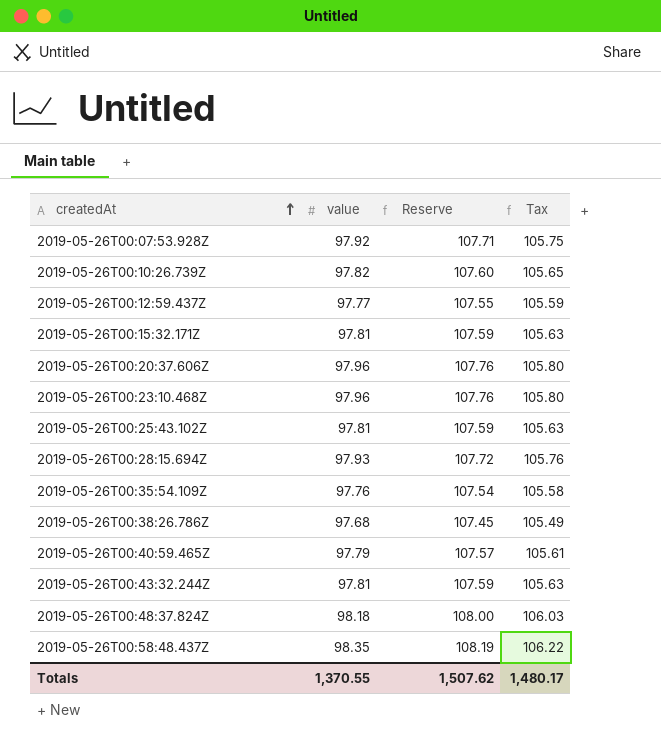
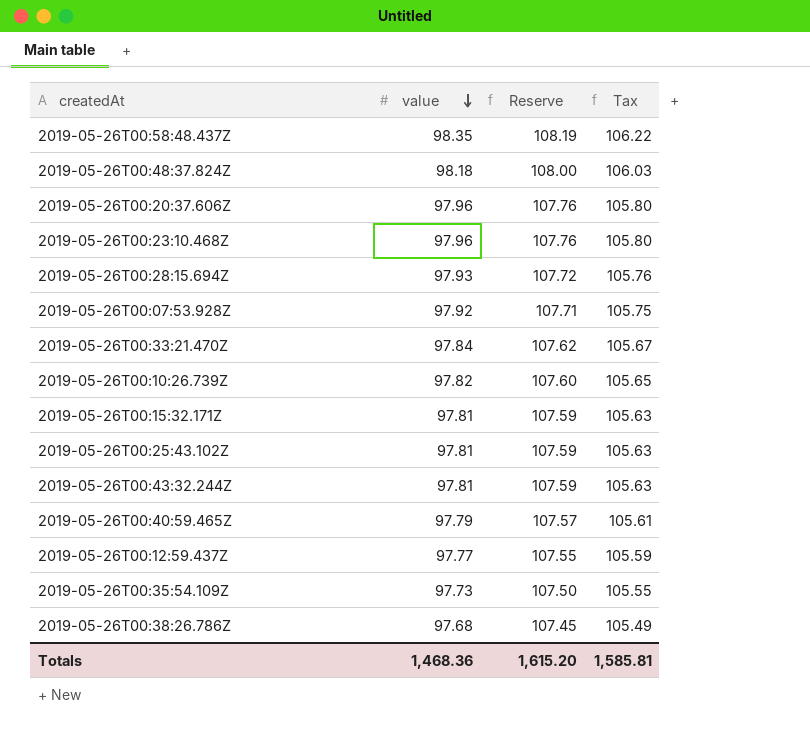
row order: createdAt ascending -> value descending
row 2019-05-26T00:33:21.470Z: none -> 97.84 | 107.62 | 105.67
2019-05-26T00:35:54.109Z | value: 97.76 -> 97.73
2019-05-26T00:35:54.109Z | Reserve: 107.54 -> 107.50
2019-05-26T00:35:54.109Z | Tax: 105.58 -> 105.55
Totals | value: 1,370.55 -> 1,468.36
Totals | Reserve: 1,507.62 -> 1,615.20
Totals | Tax: 1,480.17 -> 1,585.81

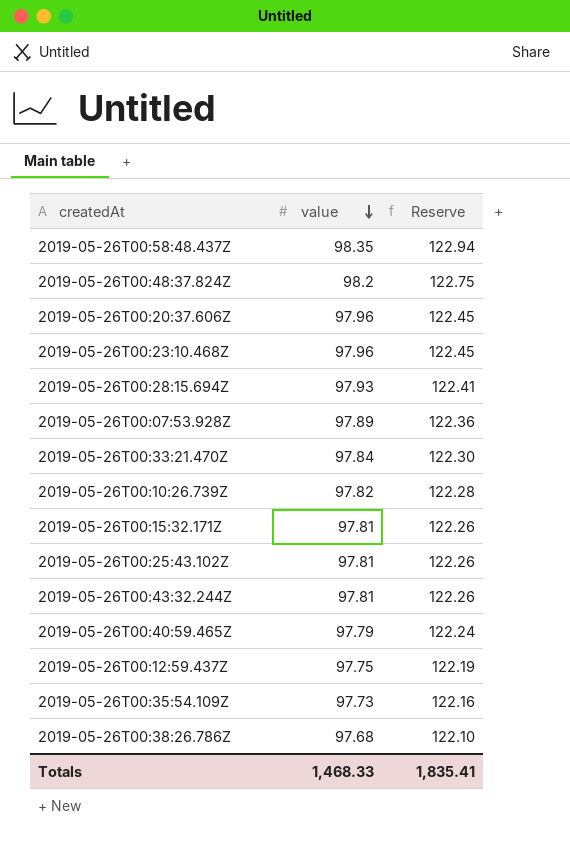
column Tax | formula: [value] * 1.08 -> none
column Reserve | formula: [value] * 1.1 -> [value] * 1.25
2019-05-26T00:48:37.824Z | value: 98.18 -> 98.2
2019-05-26T00:07:53.928Z | value: 97.92 -> 97.89
2019-05-26T00:12:59.437Z | value: 97.77 -> 97.75
Totals | value: 1,468.36 -> 1,468.33
Totals | Reserve: 1,615.20 -> 1,835.41

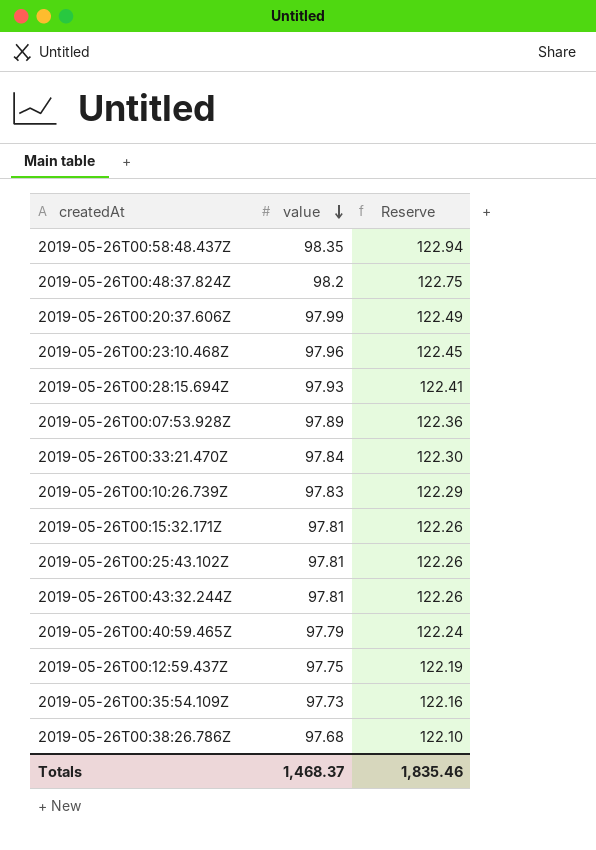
2019-05-26T00:20:37.606Z | value: 97.96 -> 97.99
2019-05-26T00:20:37.606Z | Reserve: 122.45 -> 122.49
2019-05-26T00:10:26.739Z | value: 97.82 -> 97.83
2019-05-26T00:10:26.739Z | Reserve: 122.28 -> 122.29
Totals | value: 1,468.33 -> 1,468.37
Totals | Reserve: 1,835.41 -> 1,835.46

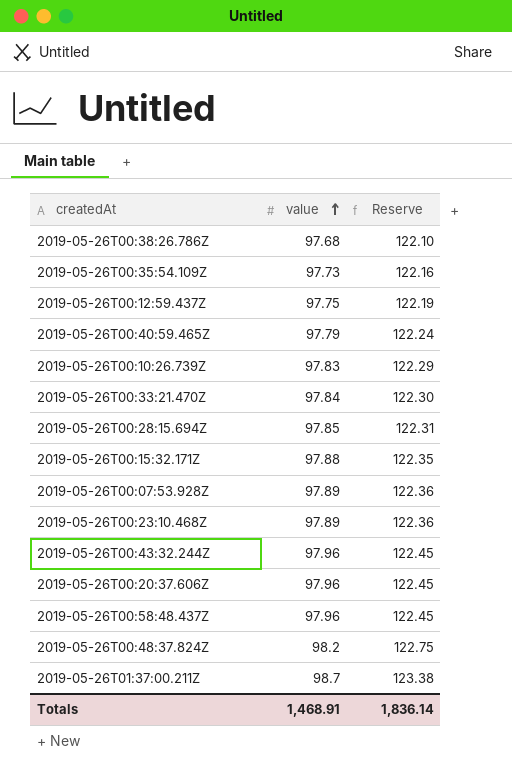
row order: value descending -> value ascending
row 2019-05-26T00:25:43.102Z: 97.81 | 122.26 -> none
2019-05-26T00:28:15.694Z | value: 97.93 -> 97.85
2019-05-26T00:28:15.694Z | Reserve: 122.41 -> 122.31
2019-05-26T00:15:32.171Z | value: 97.81 -> 97.88
2019-05-26T00:15:32.171Z | Reserve: 122.26 -> 122.35
2019-05-26T00:23:10.468Z | value: 97.96 -> 97.89
2019-05-26T00:23:10.468Z | Reserve: 122.45 -> 122.36
2019-05-26T00:43:32.244Z | value: 97.81 -> 97.96
2019-05-26T00:43:32.244Z | Reserve: 122.26 -> 122.45
2019-05-26T00:20:37.606Z | value: 97.99 -> 97.96
2019-05-26T00:20:37.606Z | Reserve: 122.49 -> 122.45
2019-05-26T00:58:48.437Z | value: 98.35 -> 97.96
2019-05-26T00:58:48.437Z | Reserve: 122.94 -> 122.45
row 2019-05-26T01:37:00.211Z: none -> 98.7 | 123.38
Totals | value: 1,468.37 -> 1,468.91
Totals | Reserve: 1,835.46 -> 1,836.14

